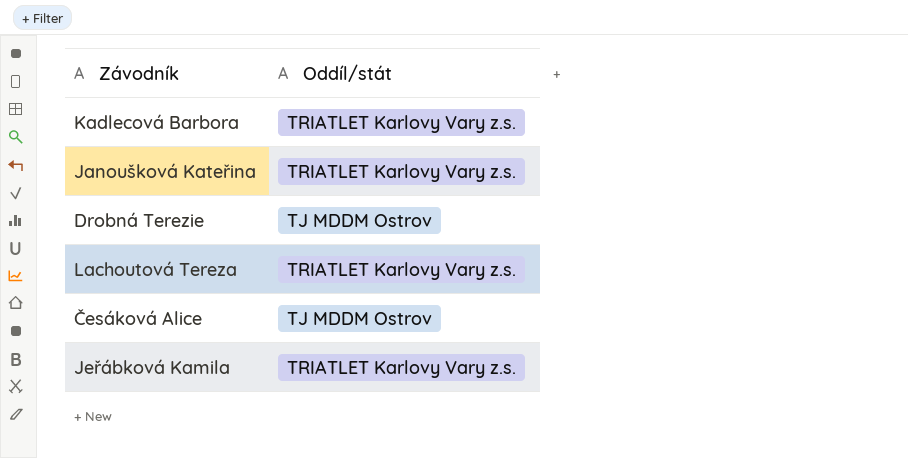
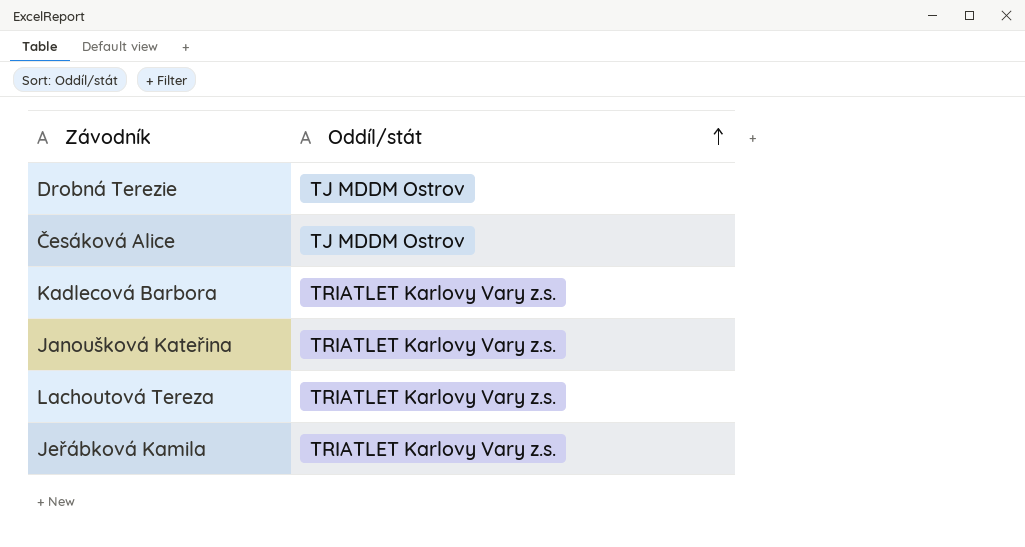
row order: none -> Oddíl/stát ascending

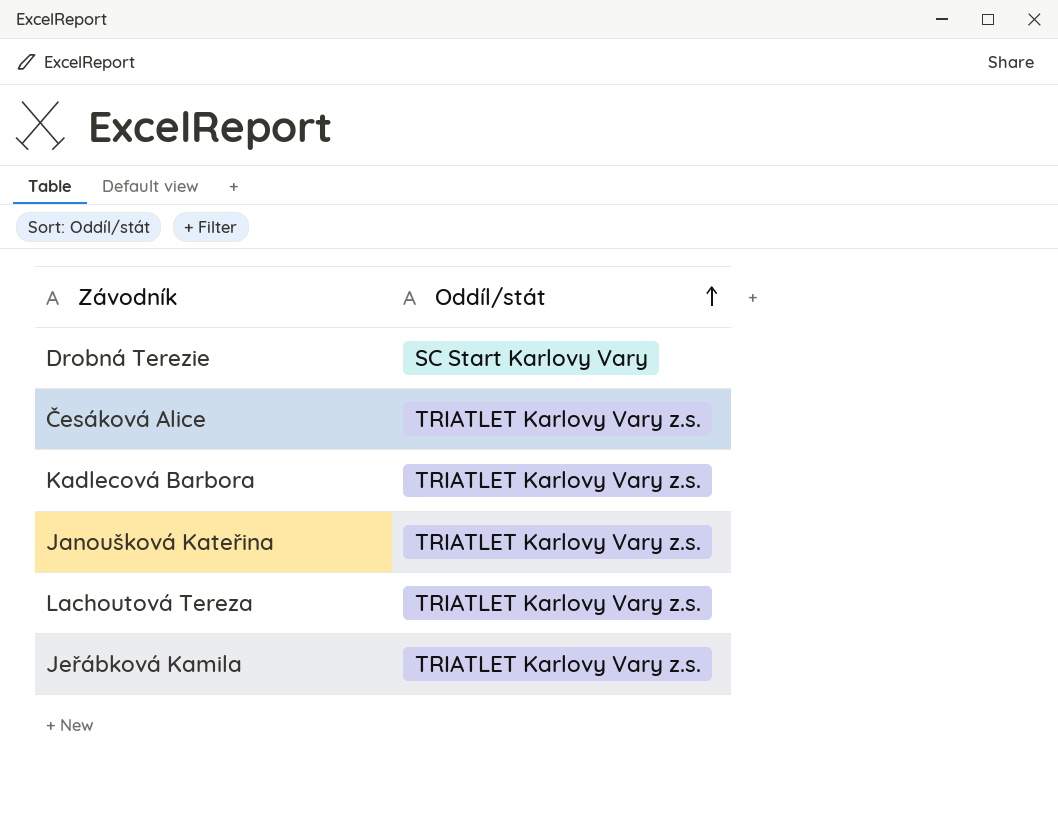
Drobná Terezie | Oddíl/stát: TJ MDDM Ostrov -> SC Start Karlovy Vary
Česáková Alice | Oddíl/stát: TJ MDDM Ostrov -> TRIATLET Karlovy Vary z.s.

